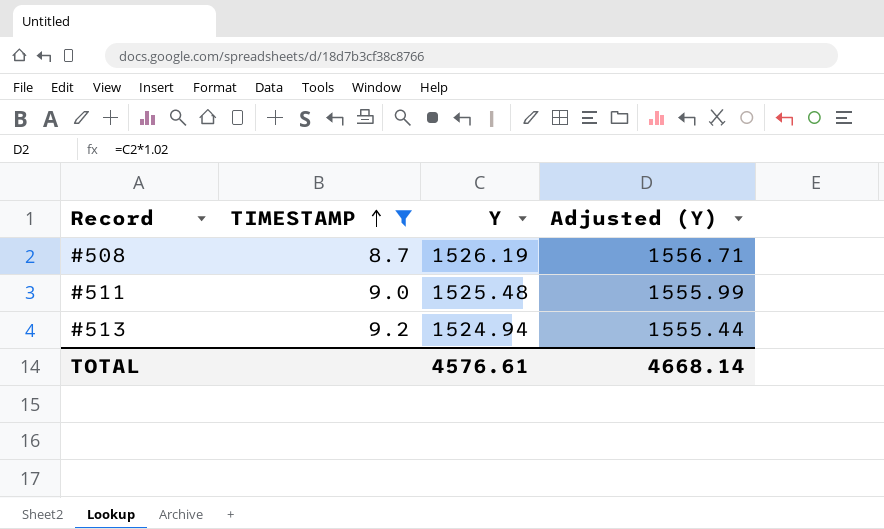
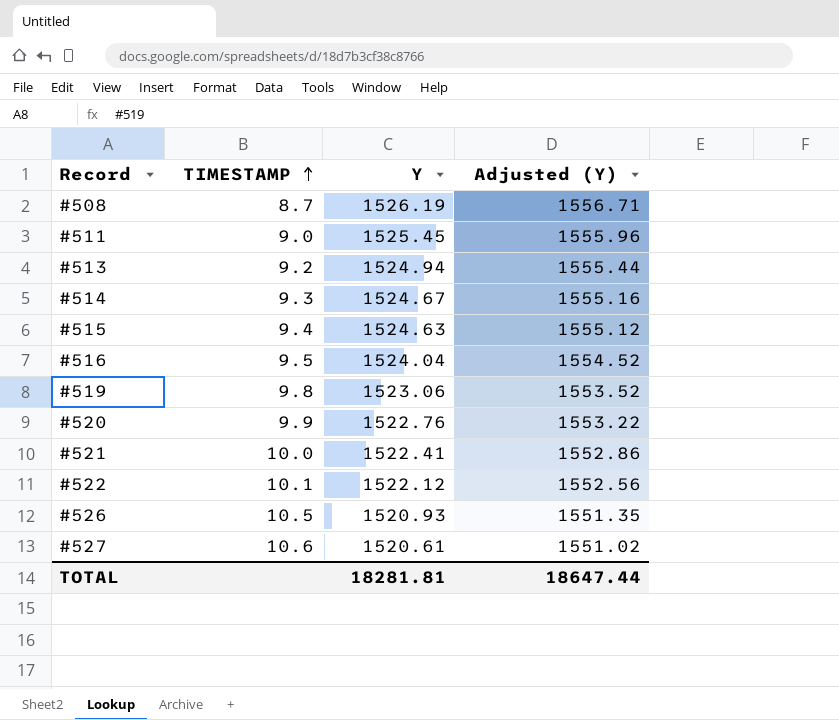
filter: TIMESTAMP <= 9.2 -> none
#511 | Y: 1525.48 -> 1525.45
#511 | Adjusted (Y): 1555.99 -> 1555.96
TOTAL | Y: 4576.61 -> 18281.81
TOTAL | Adjusted (Y): 4668.14 -> 18647.44

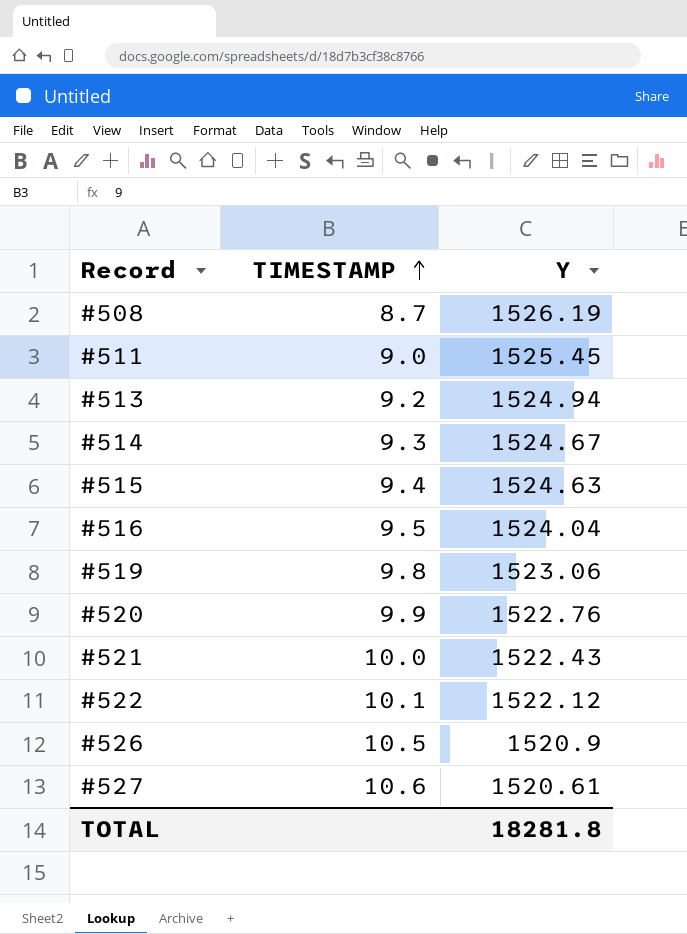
column Adjusted (Y) | formula: [Y] * 1.02 -> none
#521 | Y: 1522.41 -> 1522.43
#526 | Y: 1520.93 -> 1520.9
TOTAL | Y: 18281.81 -> 18281.8

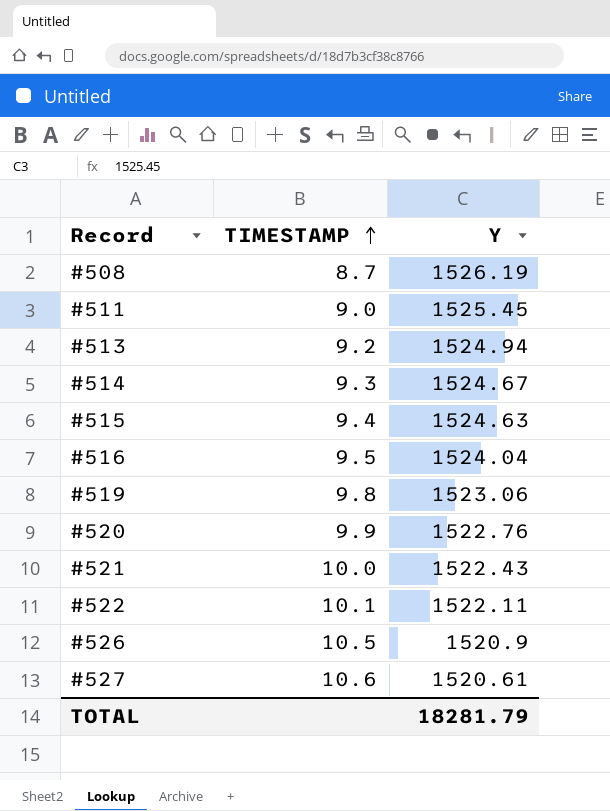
#522 | Y: 1522.12 -> 1522.11
TOTAL | Y: 18281.8 -> 18281.79

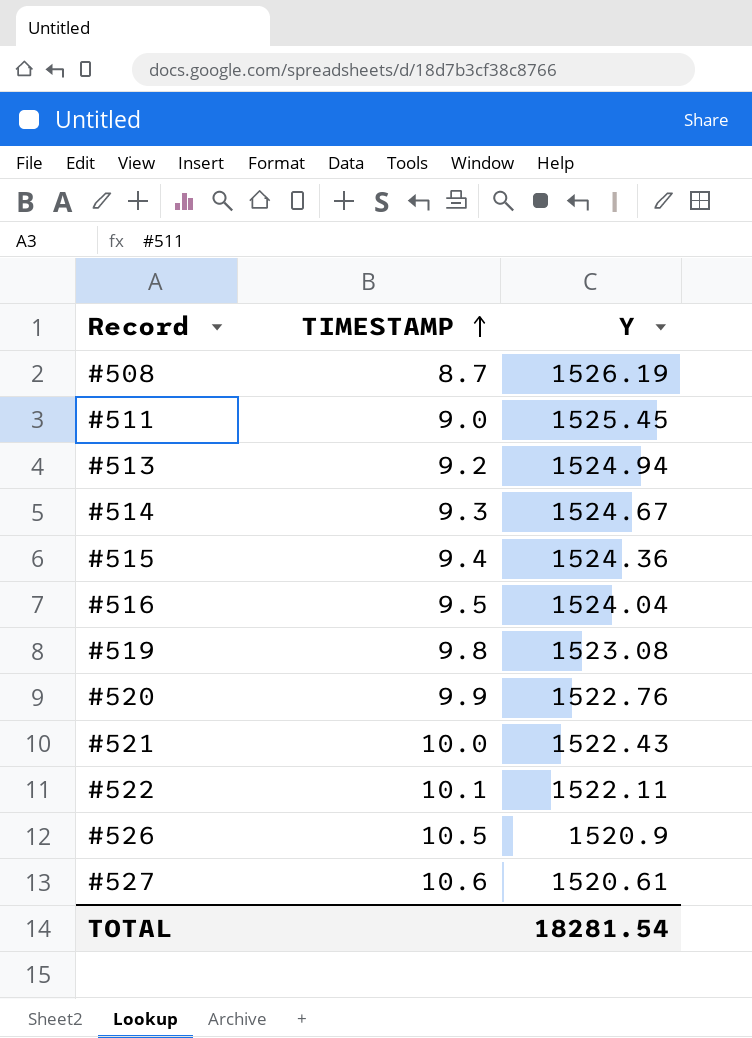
#515 | Y: 1524.63 -> 1524.36
#519 | Y: 1523.06 -> 1523.08
TOTAL | Y: 18281.79 -> 18281.54

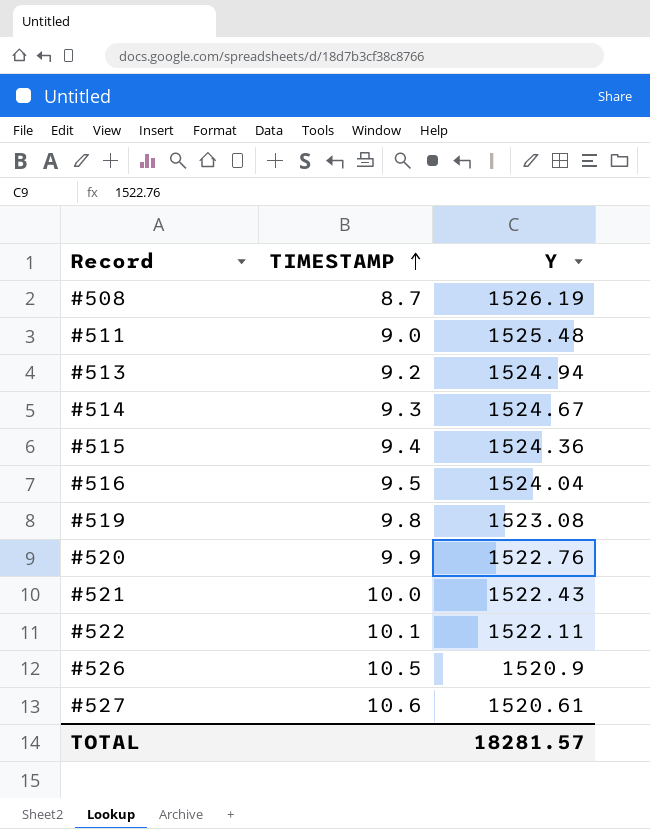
#511 | Y: 1525.45 -> 1525.48
TOTAL | Y: 18281.54 -> 18281.57

